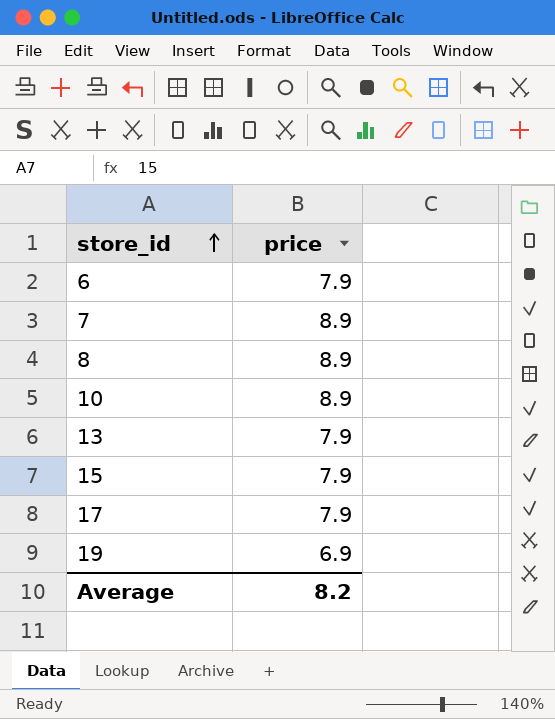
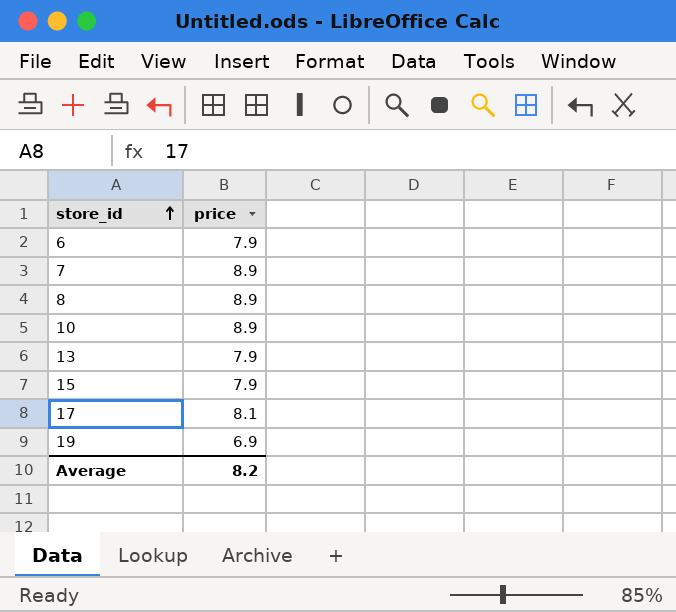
17 | price: 7.9 -> 8.1

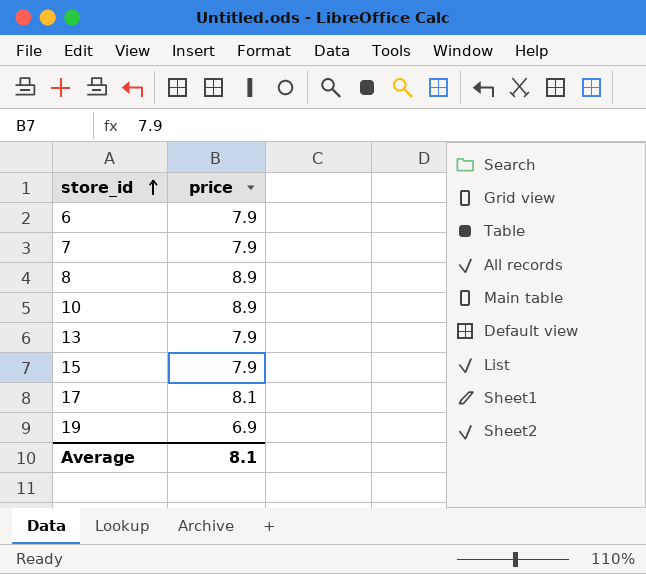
7 | price: 8.9 -> 7.9
Average | price: 8.2 -> 8.1

